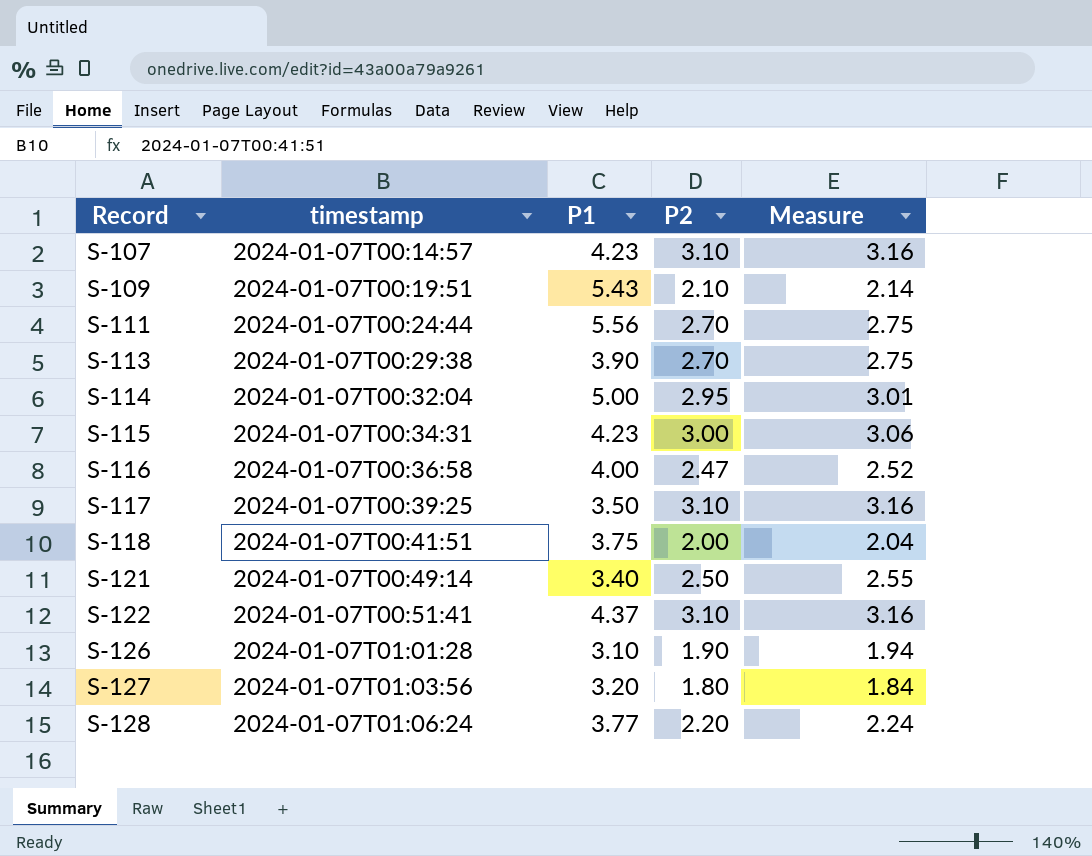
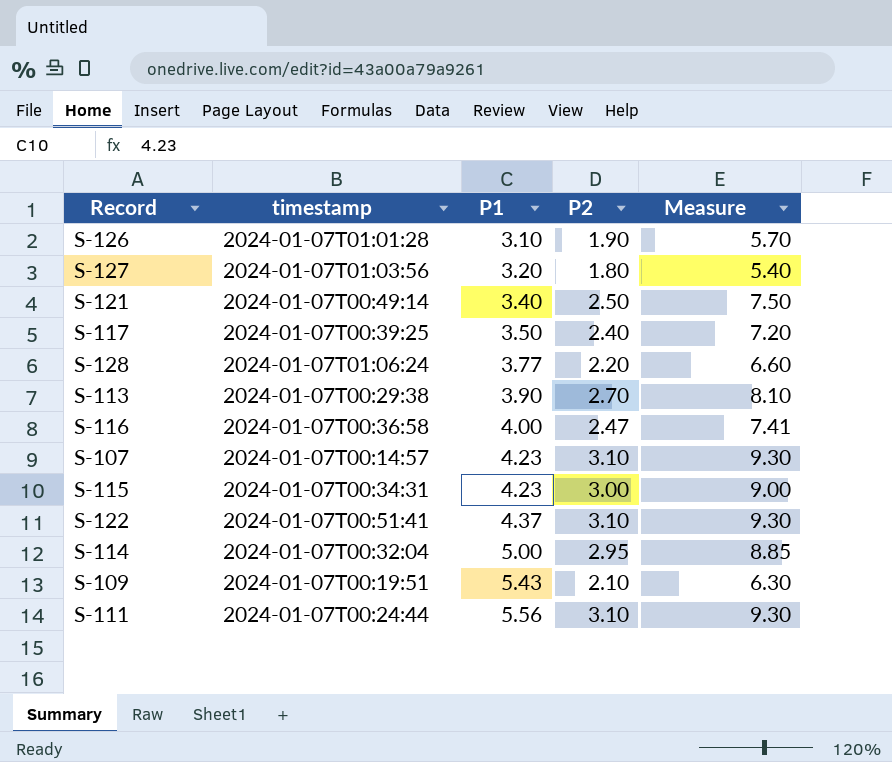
row order: Record ascending -> P1 ascending
column Measure | formula: [P2] * 1.02 -> [P2] * 3
row S-118: 2024-01-07T00:41:51 | 3.75 | 2.00 | 2.04 -> none
S-117 | P2: 3.10 -> 2.40
S-111 | P2: 2.70 -> 3.10

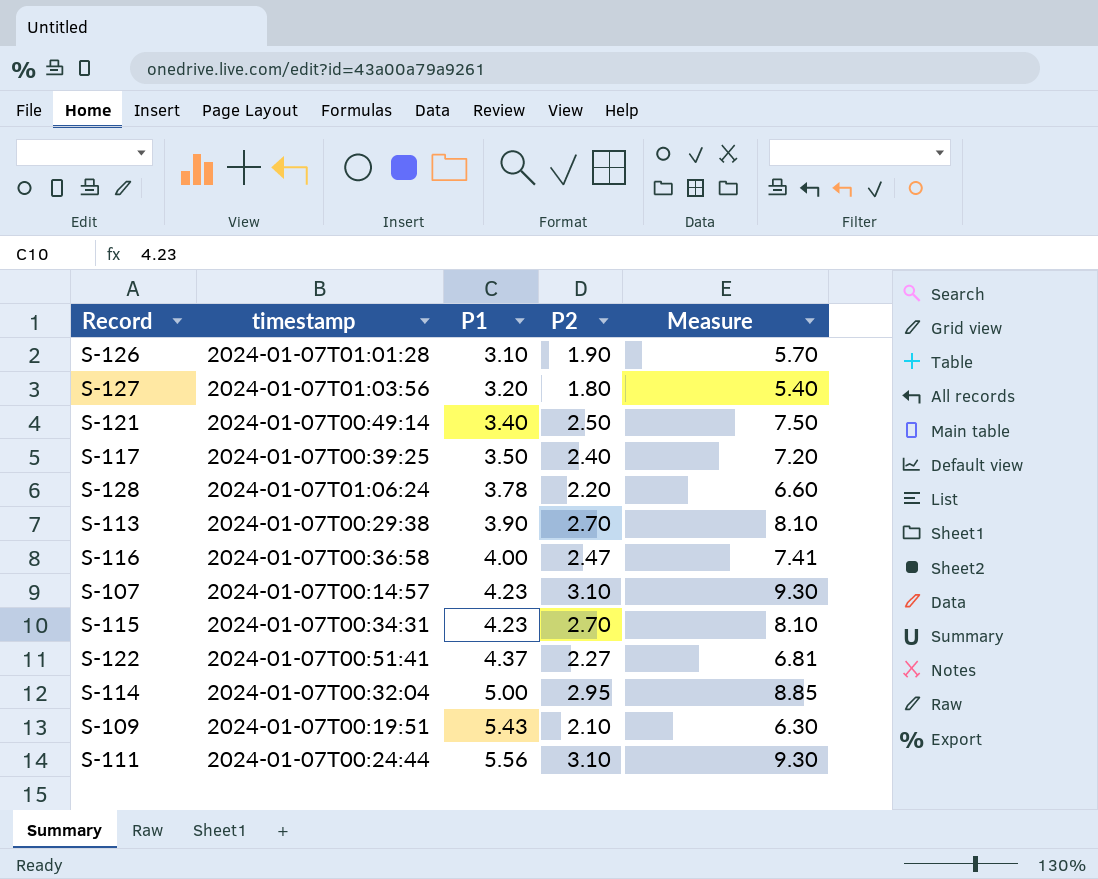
S-128 | P1: 3.77 -> 3.78
S-115 | P2: 3.00 -> 2.70
S-115 | Measure: 9.00 -> 8.10
S-122 | P2: 3.10 -> 2.27
S-122 | Measure: 9.30 -> 6.81

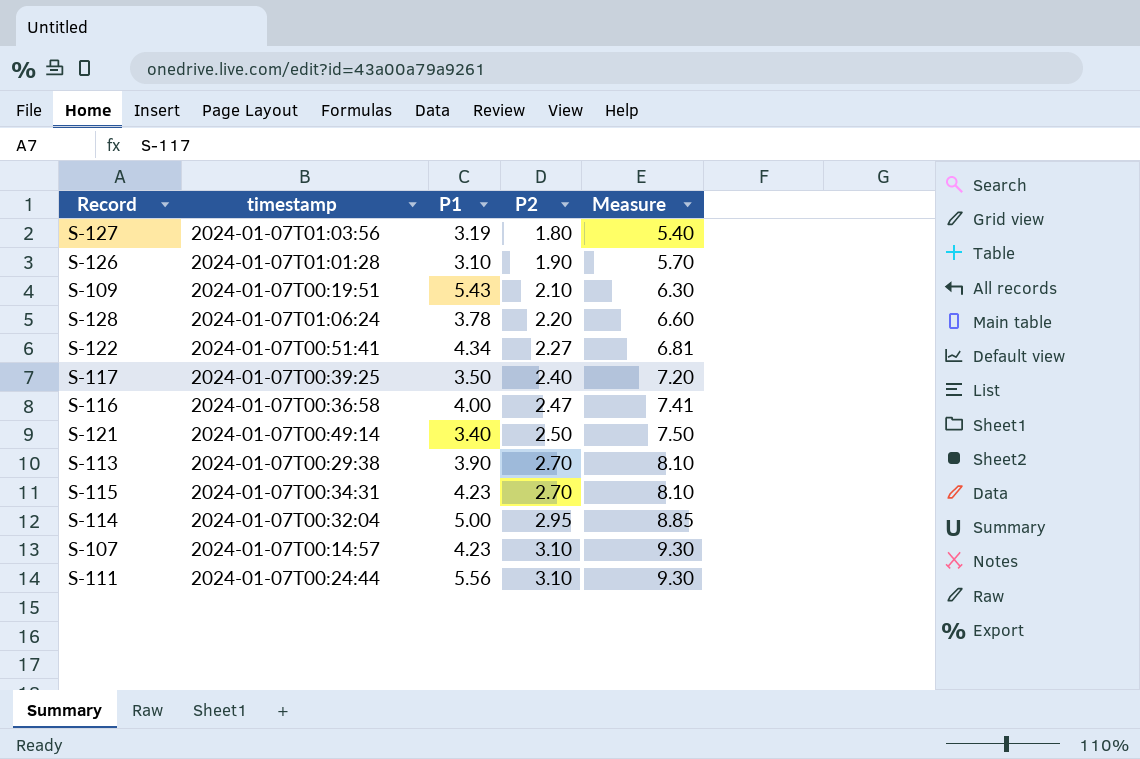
row order: P1 ascending -> P2 ascending
S-127 | P1: 3.20 -> 3.19
S-122 | P1: 4.37 -> 4.34

